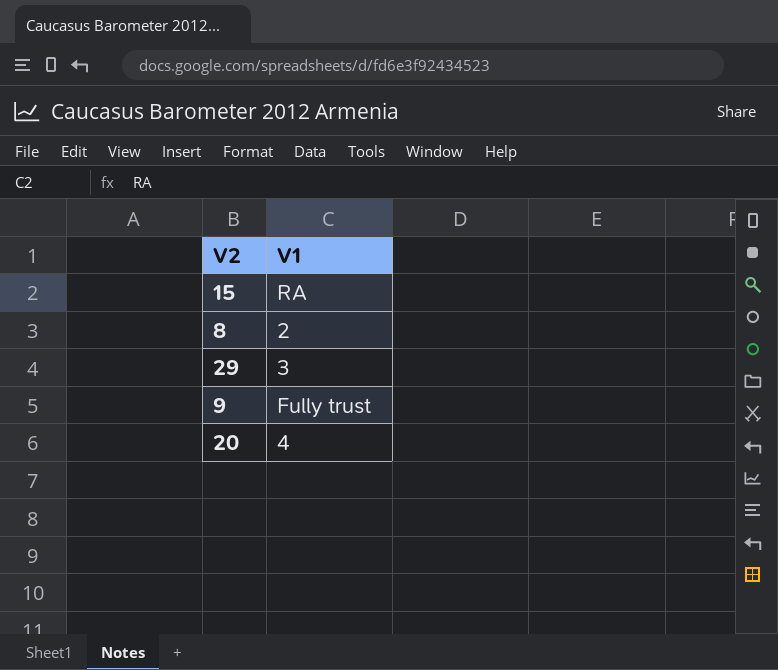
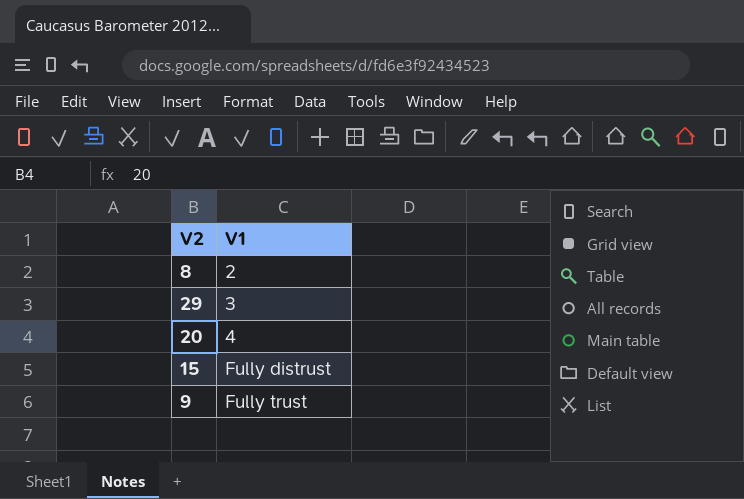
row order: none -> V1 ascending
15 | V1: RA -> Fully distrust

